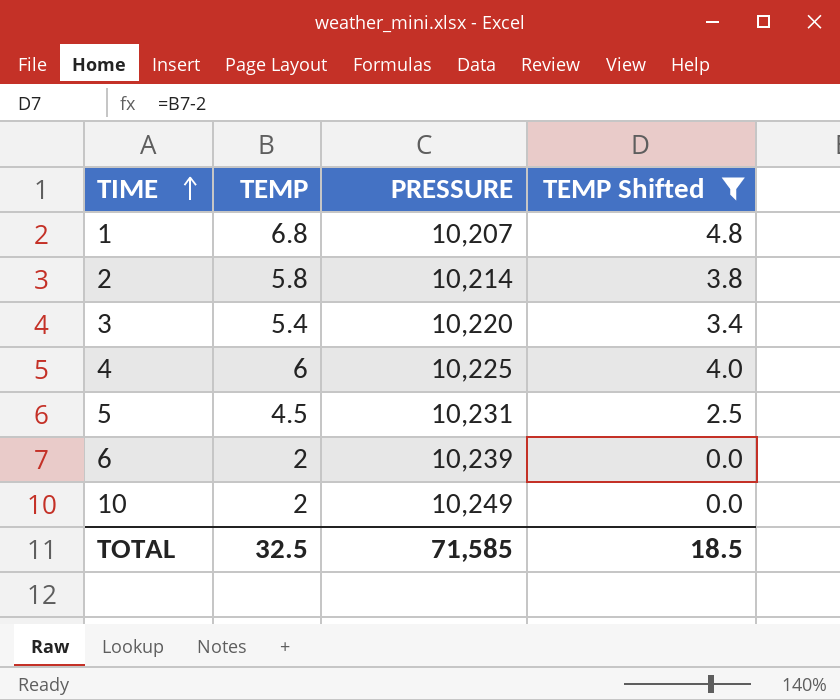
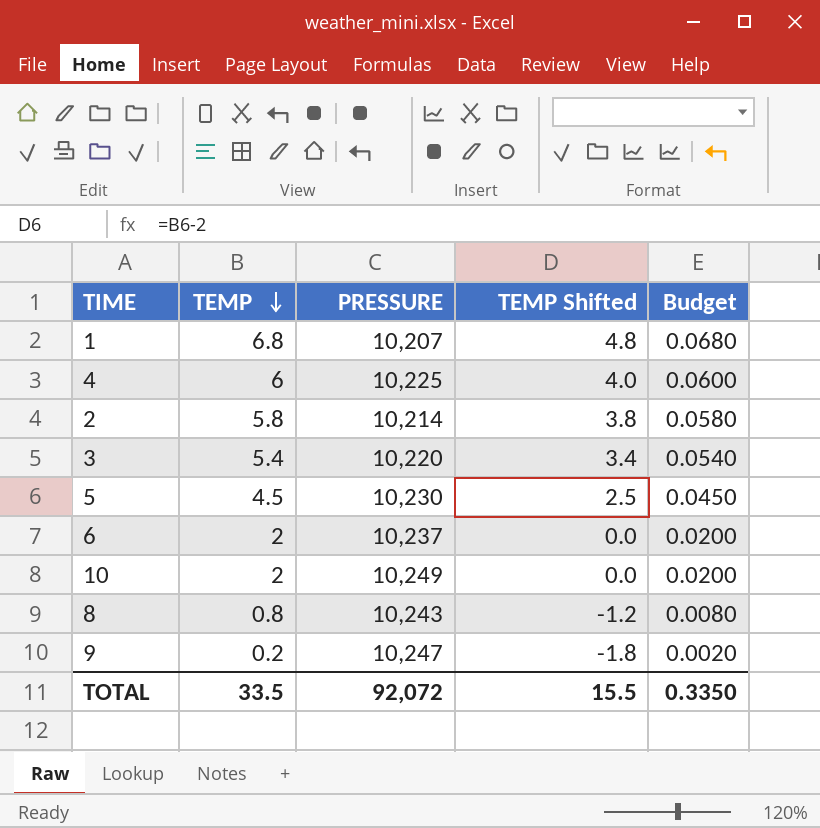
filter: TEMP Shifted >= 0.0 -> none
row order: TIME ascending -> TEMP descending
column Budget | formula: none -> [TEMP] * 0.01
5 | PRESSURE: 10,231 -> 10,230
6 | PRESSURE: 10,239 -> 10,237
TOTAL | TEMP: 32.5 -> 33.5
TOTAL | PRESSURE: 71,585 -> 92,072
TOTAL | TEMP Shifted: 18.5 -> 15.5

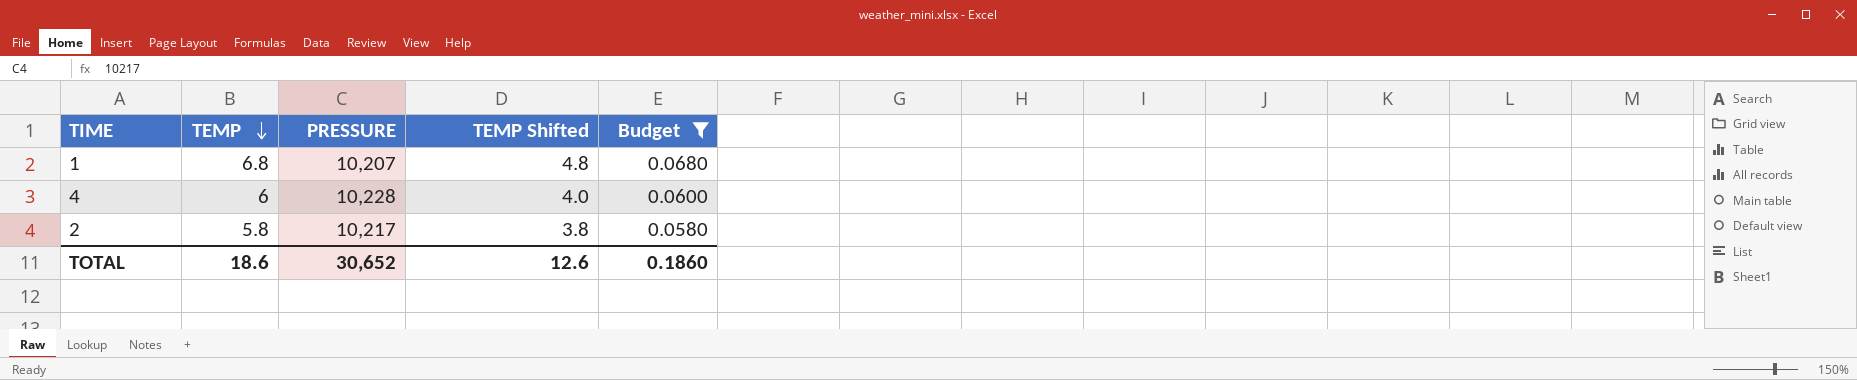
filter: none -> Budget >= 0.0580
4 | PRESSURE: 10,225 -> 10,228
2 | PRESSURE: 10,214 -> 10,217
TOTAL | TEMP: 33.5 -> 18.6
TOTAL | PRESSURE: 92,072 -> 30,652
TOTAL | TEMP Shifted: 15.5 -> 12.6
TOTAL | Budget: 0.3350 -> 0.1860

